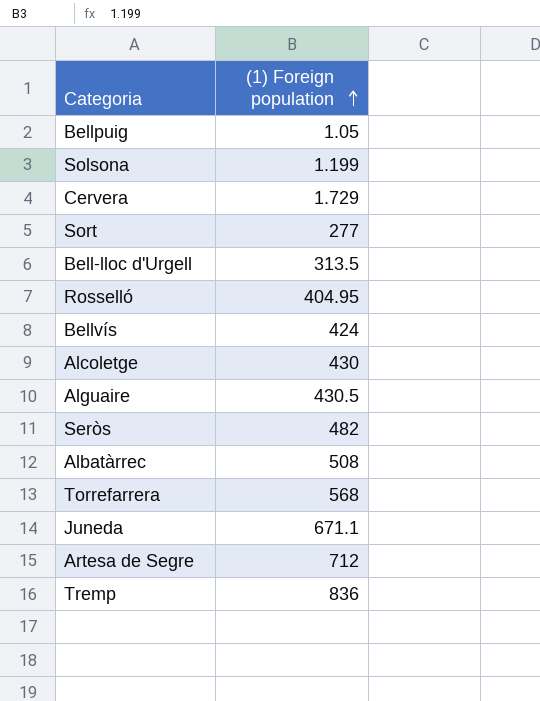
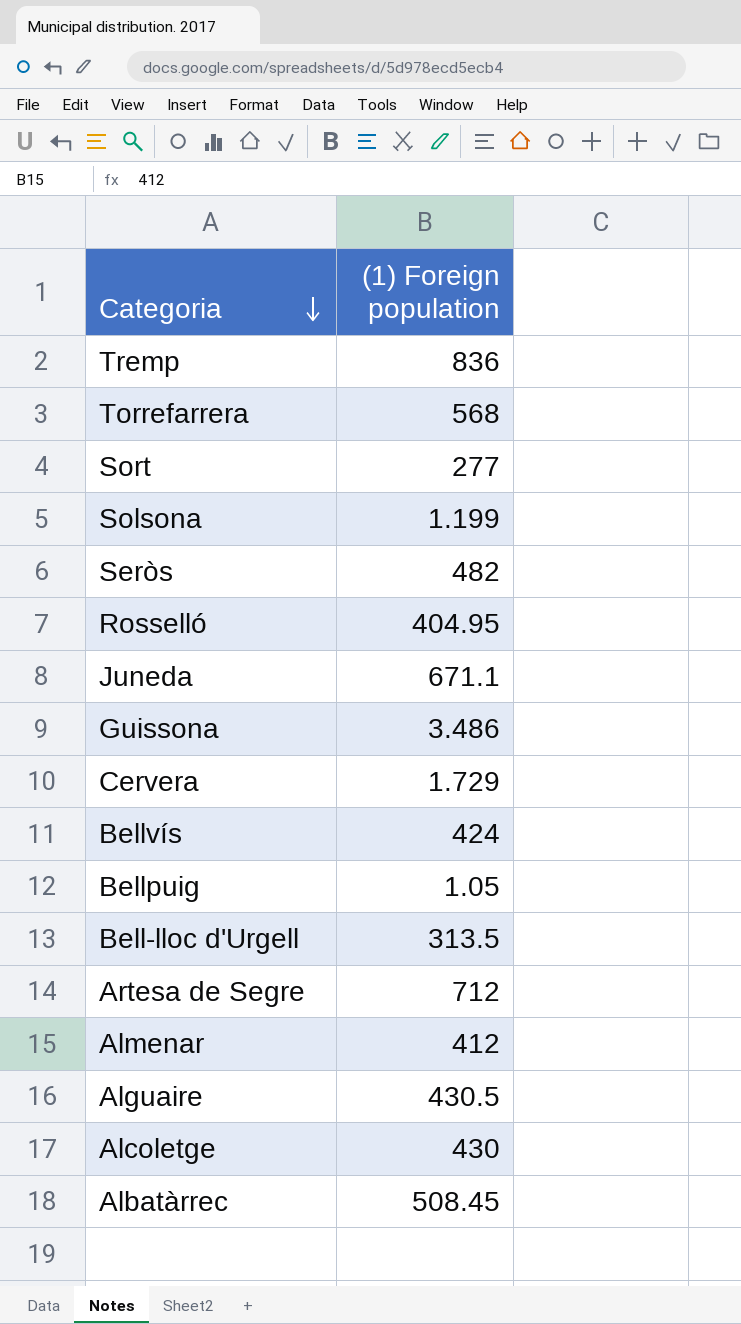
row order: (1) Foreign population ascending -> Categoria descending
row Guissona: none -> 3.486
row Almenar: none -> 412
Albatàrrec | (1) Foreign population: 508 -> 508.45

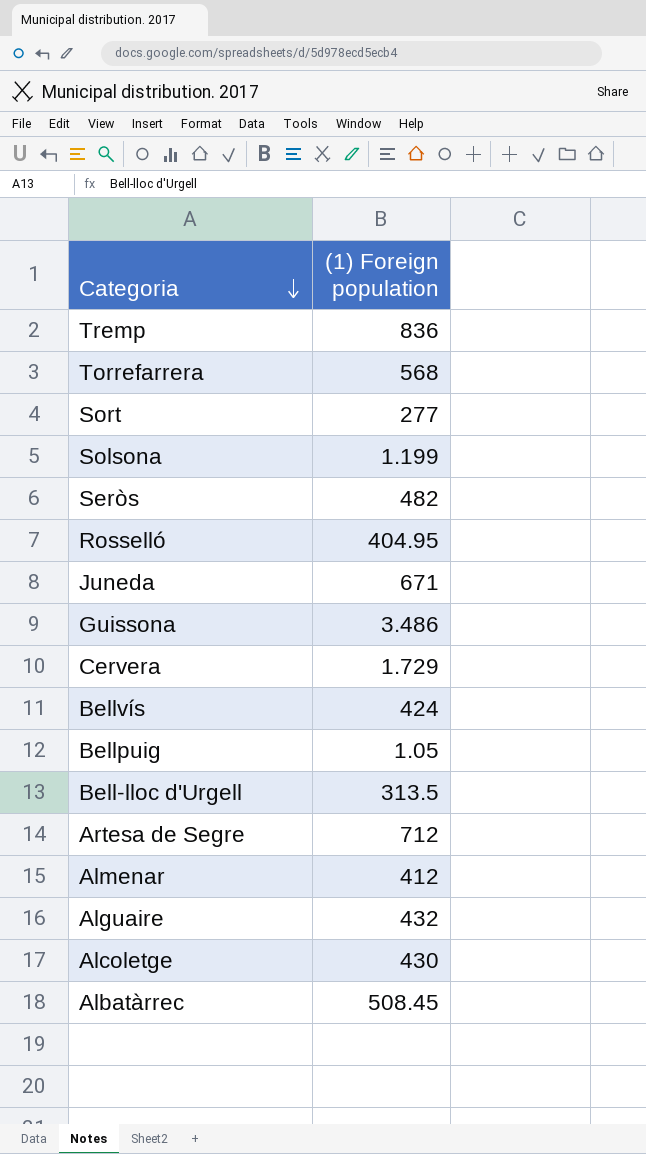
Juneda | (1) Foreign population: 671.1 -> 671
Alguaire | (1) Foreign population: 430.5 -> 432

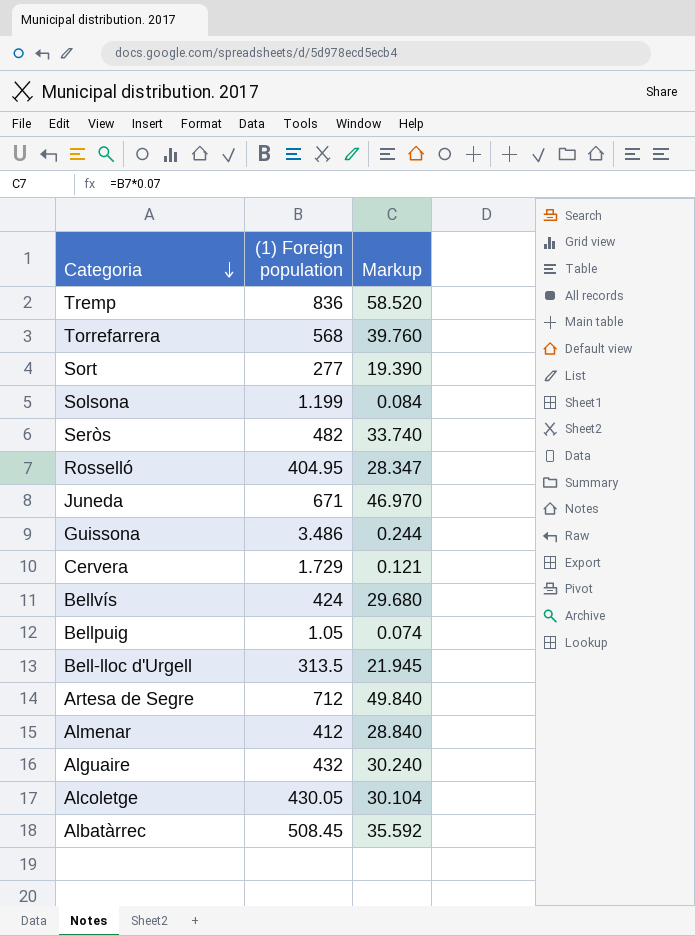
column Markup | formula: none -> [(1) Foreign population] * 0.07
Alcoletge | (1) Foreign population: 430 -> 430.05

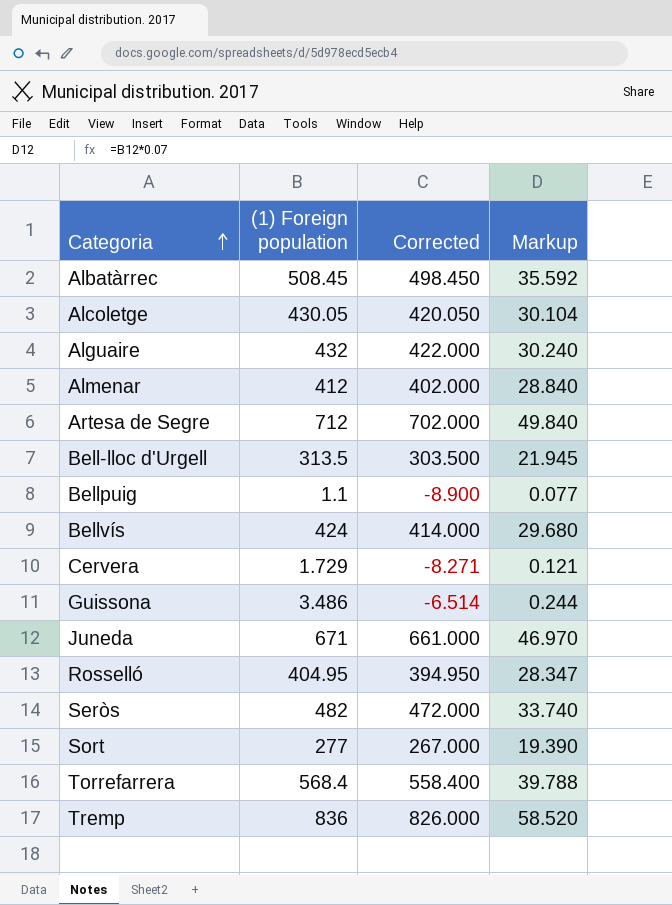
row order: Categoria descending -> Categoria ascending
column Corrected | formula: none -> [(1) Foreign population] - 10
row Solsona: 1.199 | 0.084 -> none
Bellpuig | (1) Foreign population: 1.05 -> 1.1
Bellpuig | Markup: 0.074 -> 0.077
Torrefarrera | (1) Foreign population: 568 -> 568.4
Torrefarrera | Markup: 39.760 -> 39.788

